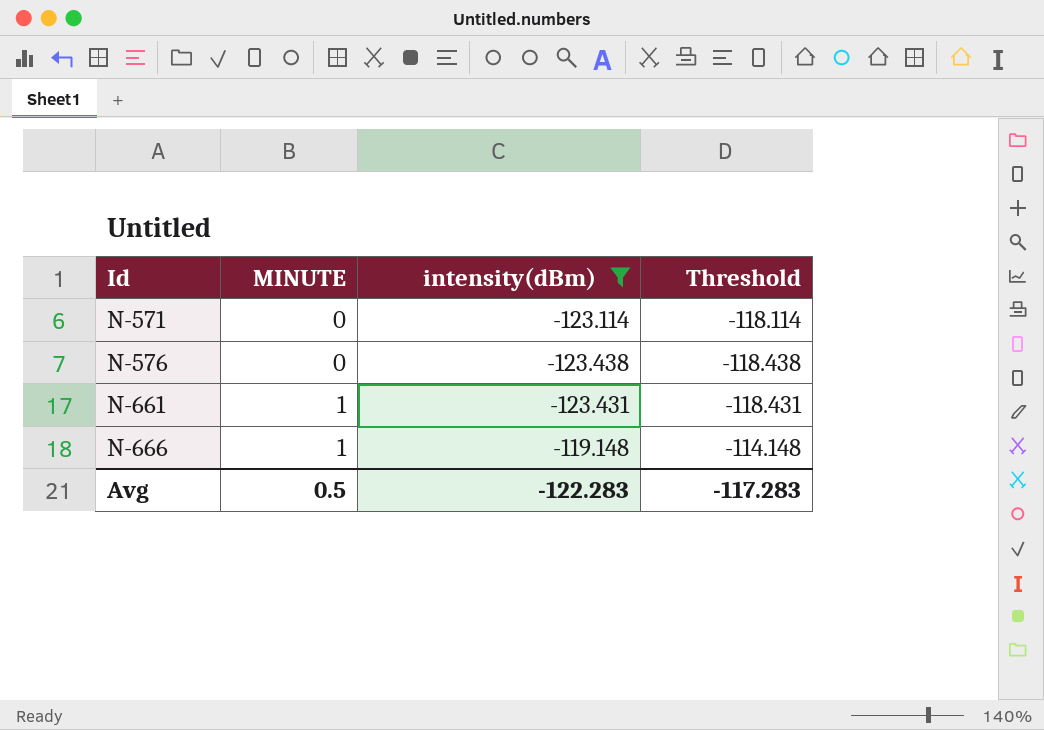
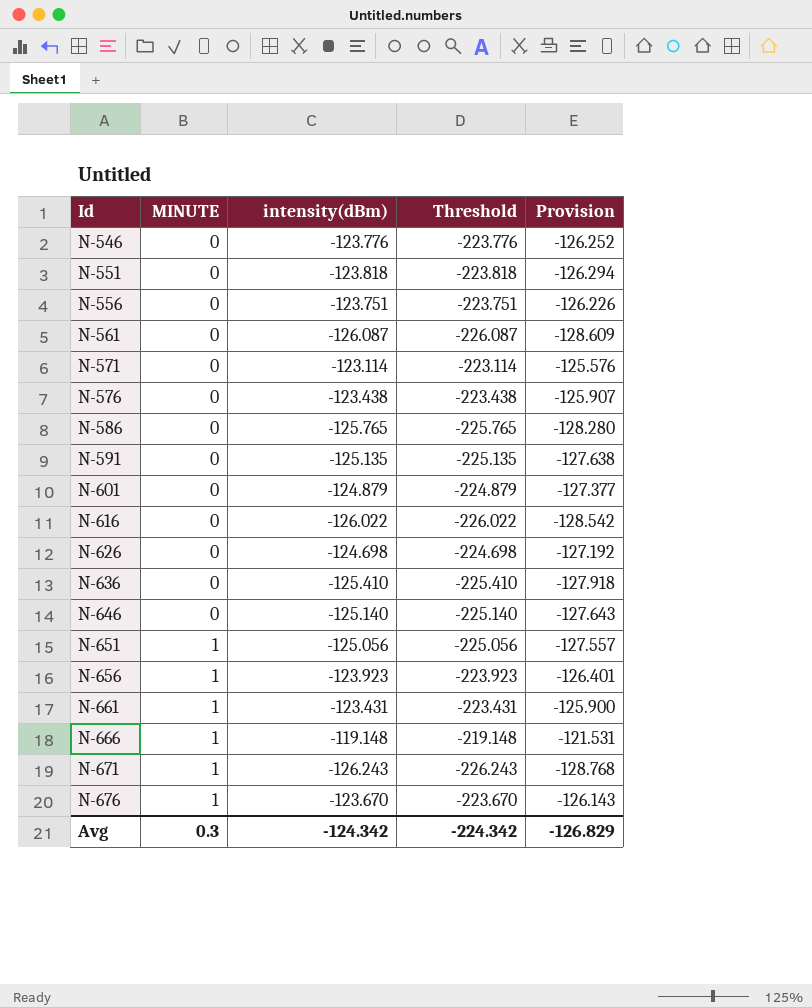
filter: intensity(dBm) >= -123.438 -> none
column Threshold | formula: [intensity(dBm)] + 5 -> [intensity(dBm)] - 100
column Provision | formula: none -> [intensity(dBm)] * 1.02
Avg | MINUTE: 0.5 -> 0.3
Avg | intensity(dBm): -122.283 -> -124.342
Avg | Threshold: -117.283 -> -224.342

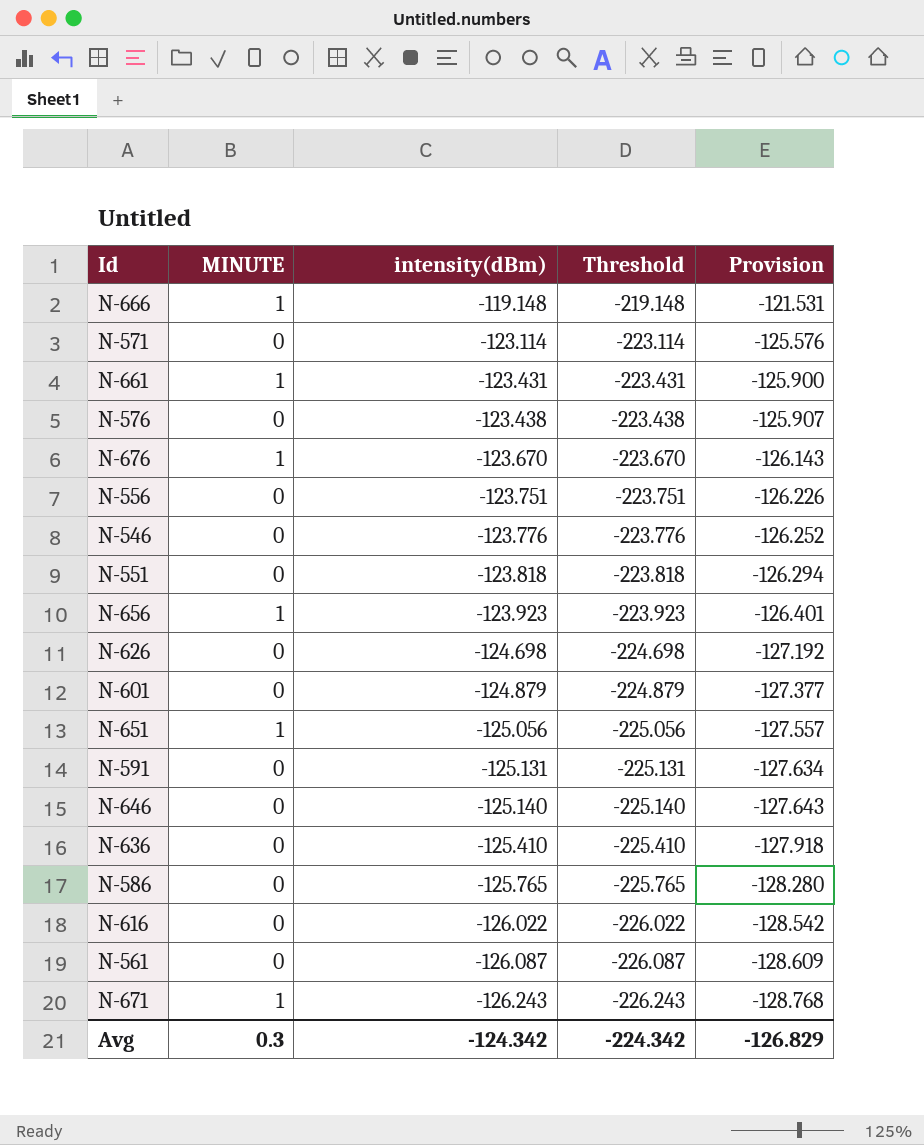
row order: Id ascending -> intensity(dBm) descending
N-591 | intensity(dBm): -125.135 -> -125.131
N-591 | Threshold: -225.135 -> -225.131
N-591 | Provision: -127.638 -> -127.634

